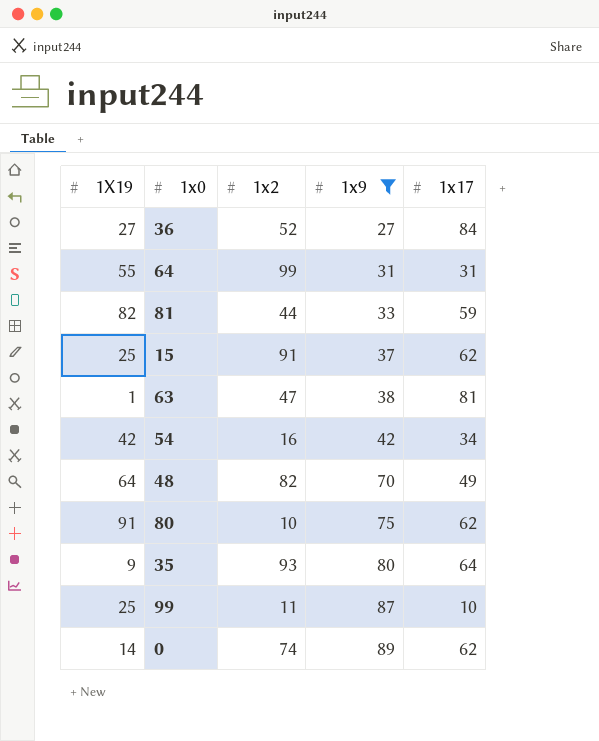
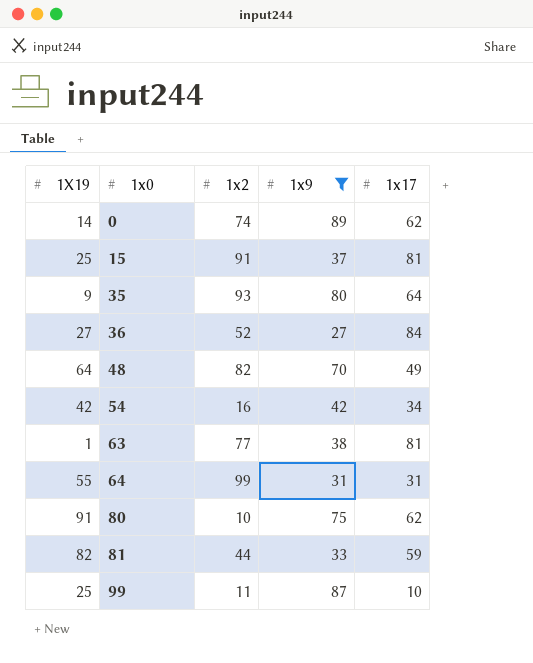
row order: 1x9 ascending -> 1x0 ascending
15 | 1x17: 62 -> 81
63 | 1x2: 47 -> 77

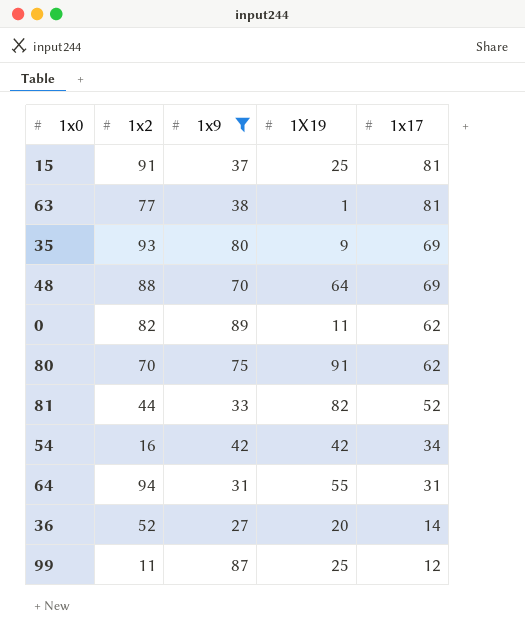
row order: 1x0 ascending -> 1x17 descending
column 1X19 | position: 1 -> 4
35 | 1x17: 64 -> 69
48 | 1x2: 82 -> 88
48 | 1x17: 49 -> 69
0 | 1x2: 74 -> 82
0 | 1X19: 14 -> 11
80 | 1x2: 10 -> 70
81 | 1x17: 59 -> 52
64 | 1x2: 99 -> 94
36 | 1X19: 27 -> 20
36 | 1x17: 84 -> 14
99 | 1x17: 10 -> 12

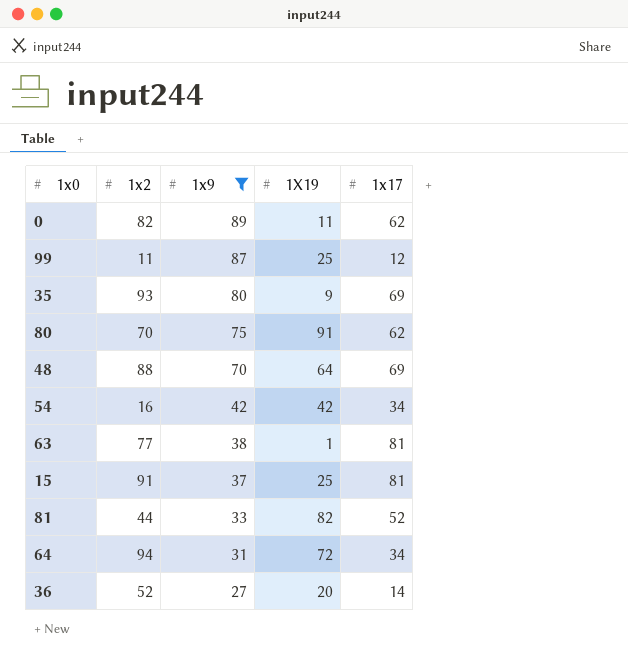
row order: 1x17 descending -> 1x9 descending
64 | 1X19: 55 -> 72
64 | 1x17: 31 -> 34

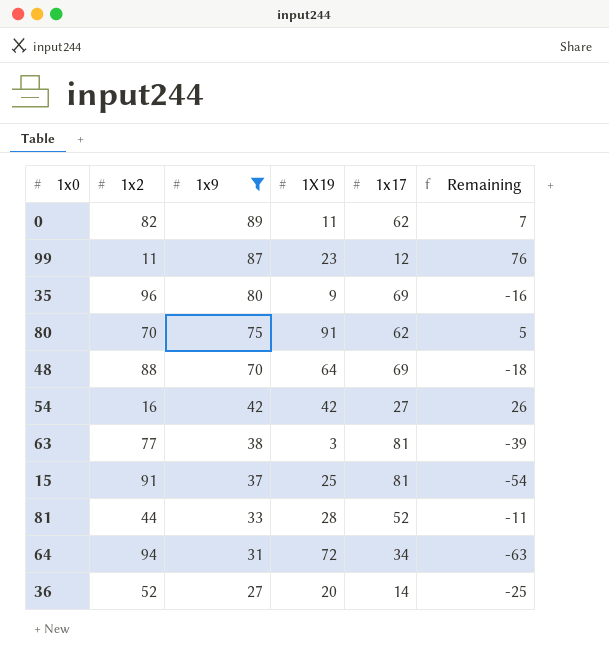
column Remaining | formula: none -> [1x9] - [1x2]
99 | 1X19: 25 -> 23
35 | 1x2: 93 -> 96
54 | 1x17: 34 -> 27
63 | 1X19: 1 -> 3
81 | 1X19: 82 -> 28

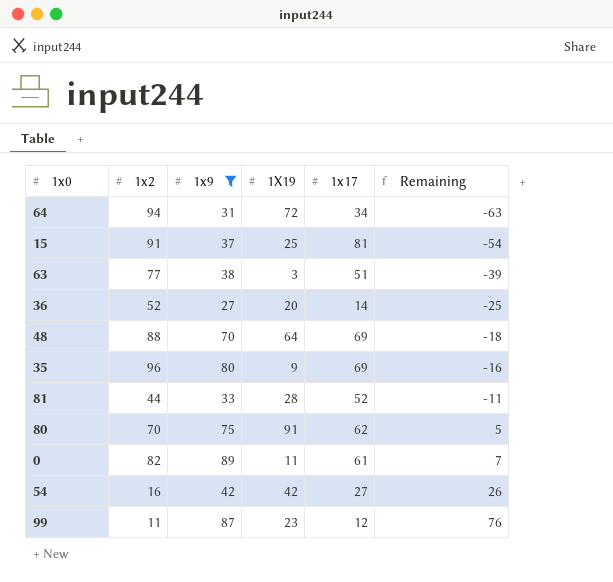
row order: 1x9 descending -> Remaining ascending
63 | 1x17: 81 -> 51
0 | 1x17: 62 -> 61

